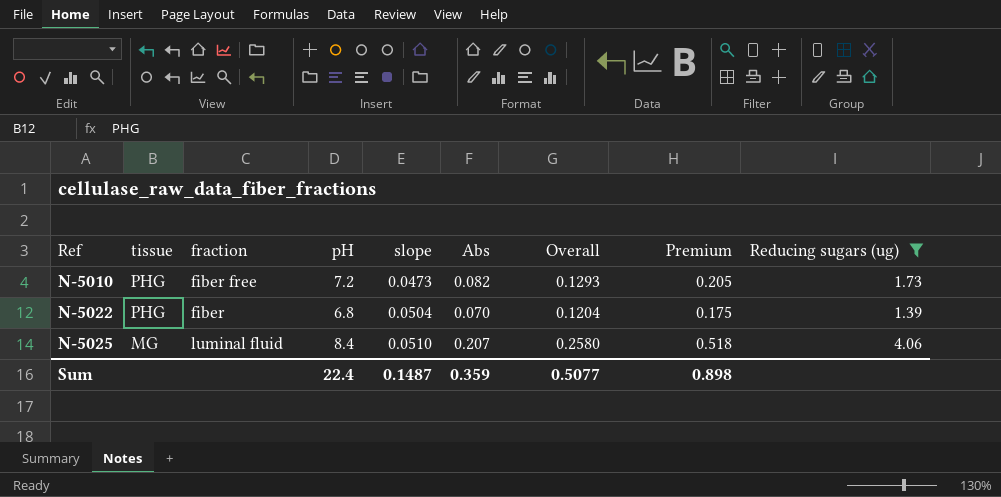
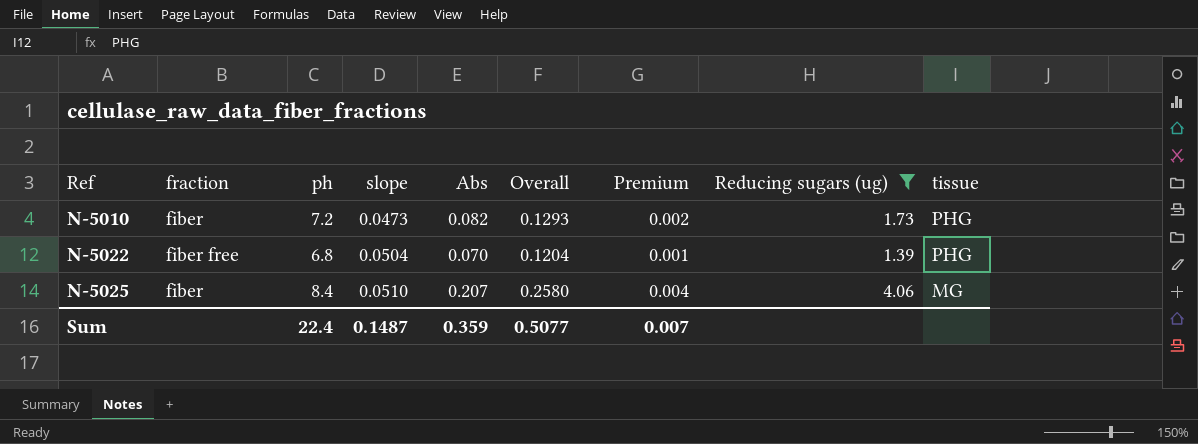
column name: pH -> ph
column Premium | formula: [Abs] * 2.5 -> [Abs] * 0.02
column tissue | position: 2 -> 9
N-5010 | fraction: fiber free -> fiber
N-5022 | fraction: fiber -> fiber free
N-5025 | fraction: luminal fluid -> fiber
Sum | Premium: 0.898 -> 0.007

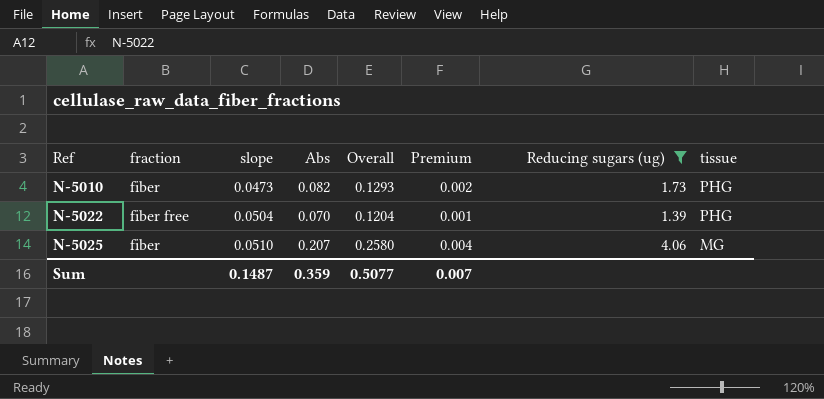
column ph | position: 3 -> none

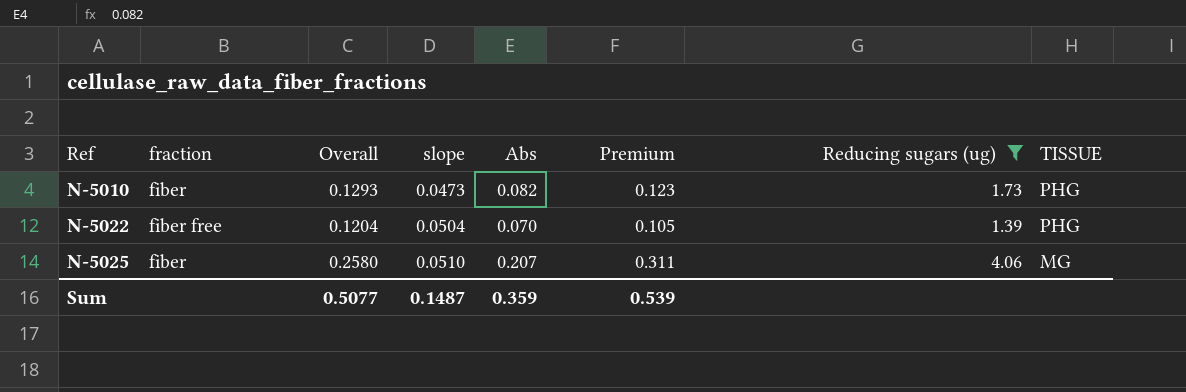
column Overall | position: 5 -> 3
column Premium | formula: [Abs] * 0.02 -> [Abs] * 1.5
column name: tissue -> TISSUE
Sum | Premium: 0.007 -> 0.539

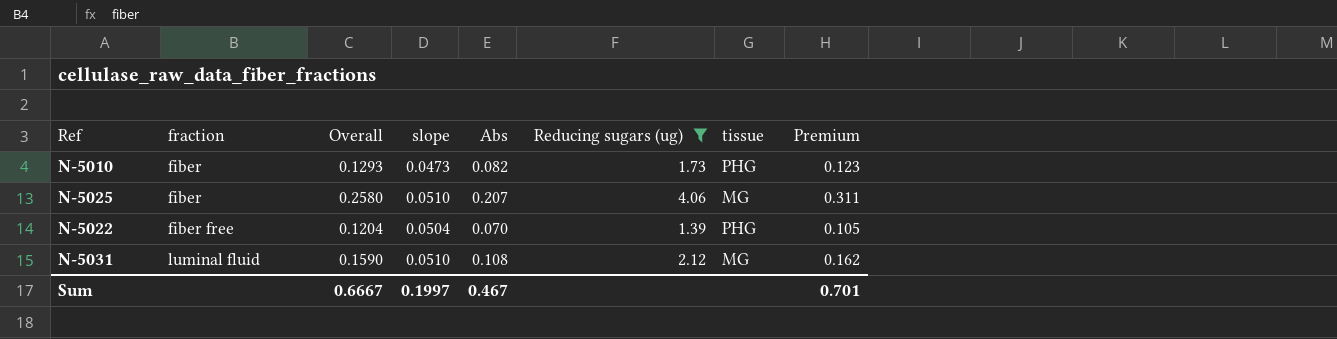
row order: Ref ascending -> fraction ascending
column name: TISSUE -> tissue
column Premium | position: 6 -> 8
row N-5031: none -> luminal fluid | 0.1590 | 0.0510 | 0.108 | 2.12 | MG | 0.162
Sum | Overall: 0.5077 -> 0.6667
Sum | slope: 0.1487 -> 0.1997
Sum | Abs: 0.359 -> 0.467
Sum | Premium: 0.539 -> 0.701

